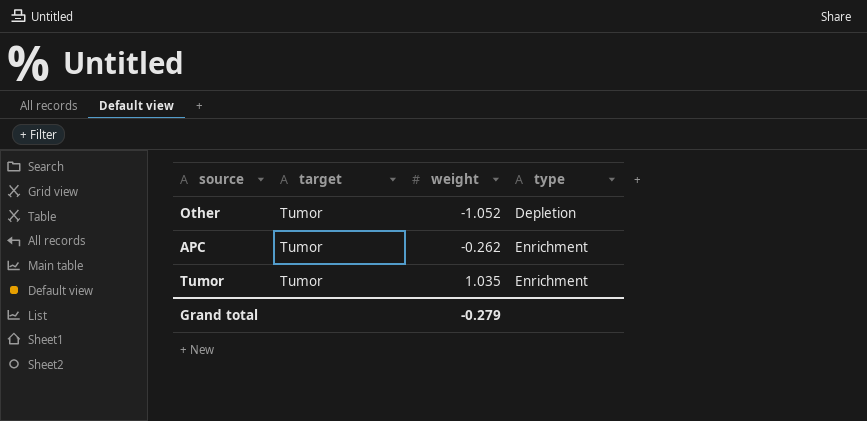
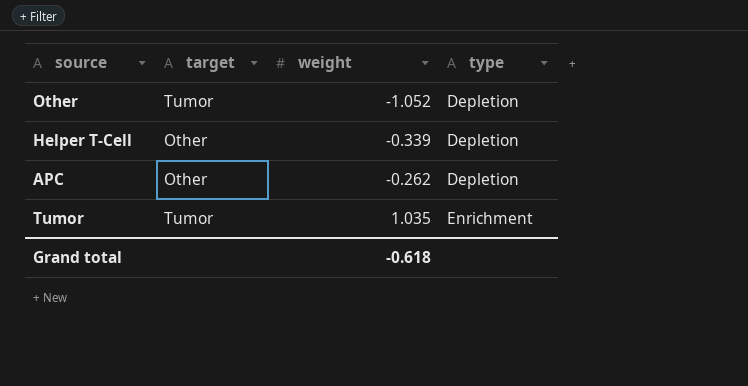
row Helper T-Cell: none -> Other | -0.339 | Depletion
APC | target: Tumor -> Other
APC | type: Enrichment -> Depletion
Grand total | weight: -0.279 -> -0.618

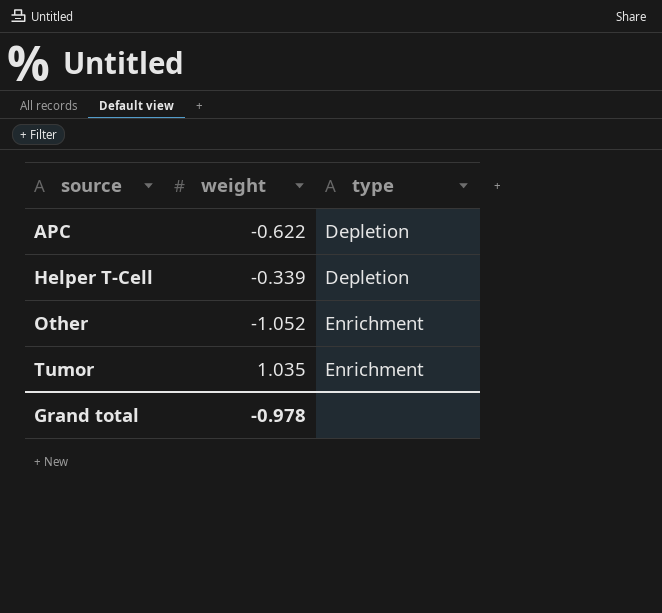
row order: weight ascending -> source ascending
column target | position: 2 -> none
APC | weight: -0.262 -> -0.622
Other | type: Depletion -> Enrichment
Grand total | weight: -0.618 -> -0.978

